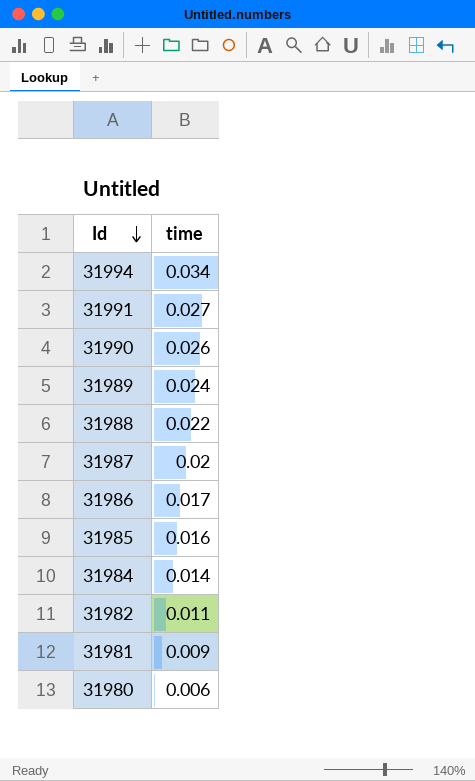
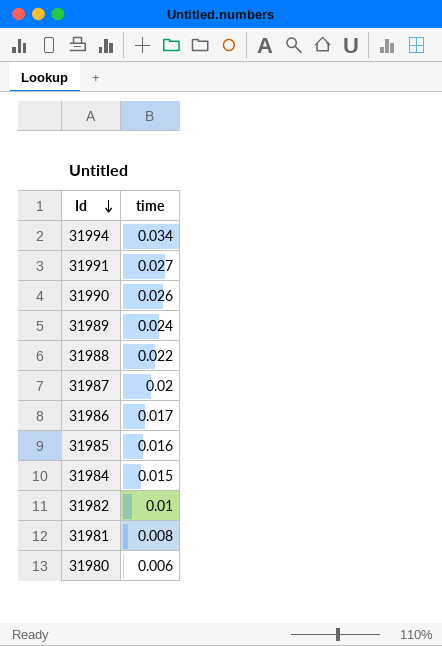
31984 | time: 0.014 -> 0.015
31982 | time: 0.011 -> 0.01
31981 | time: 0.009 -> 0.008

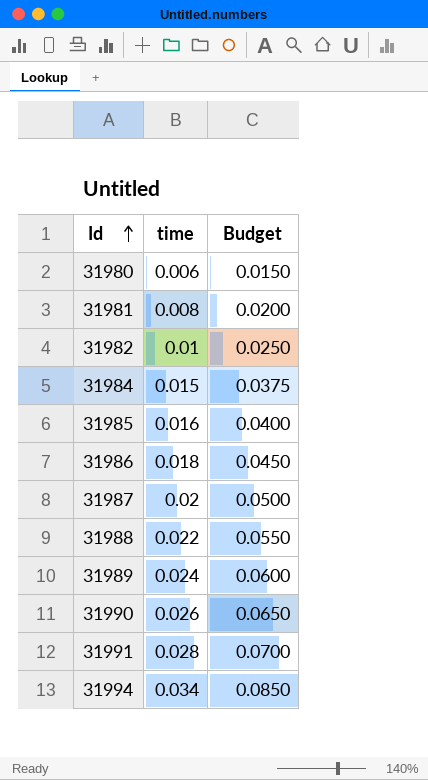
row order: Id descending -> Id ascending
column Budget | formula: none -> [time] * 2.5
31986 | time: 0.017 -> 0.018
31991 | time: 0.027 -> 0.028

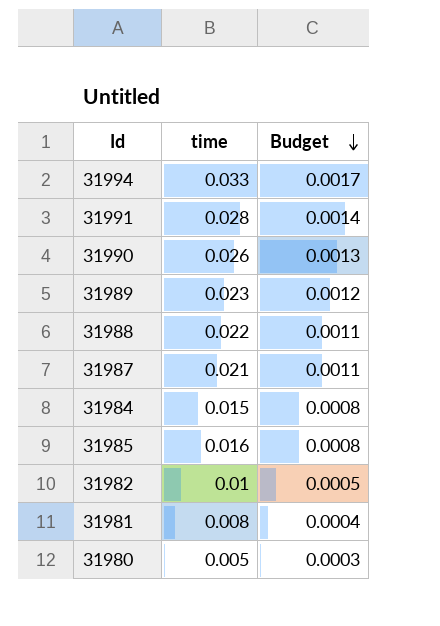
row order: Id ascending -> Budget descending
column Budget | formula: [time] * 2.5 -> [time] * 0.05
row 31986: 0.018 | 0.0450 -> none
31994 | time: 0.034 -> 0.033
31989 | time: 0.024 -> 0.023
31987 | time: 0.02 -> 0.021
31980 | time: 0.006 -> 0.005

